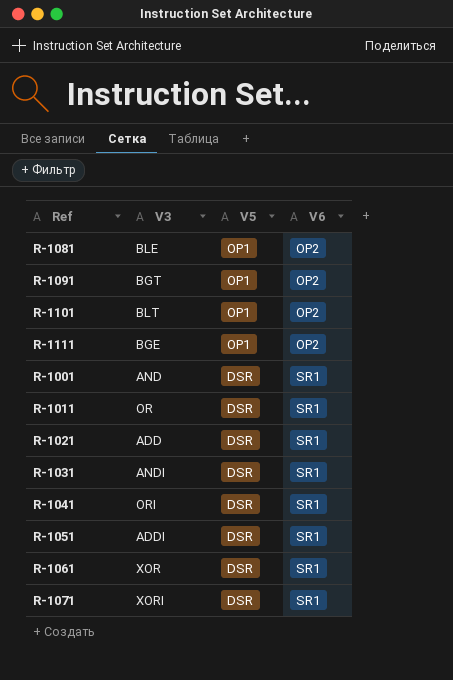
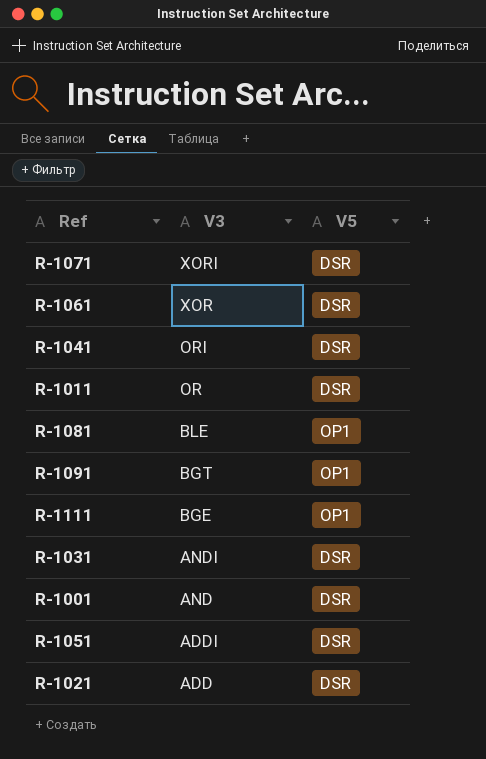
row order: V5 descending -> V3 descending
column V6 | position: 4 -> none
row R-1101: BLT | OP1 | OP2 -> none

